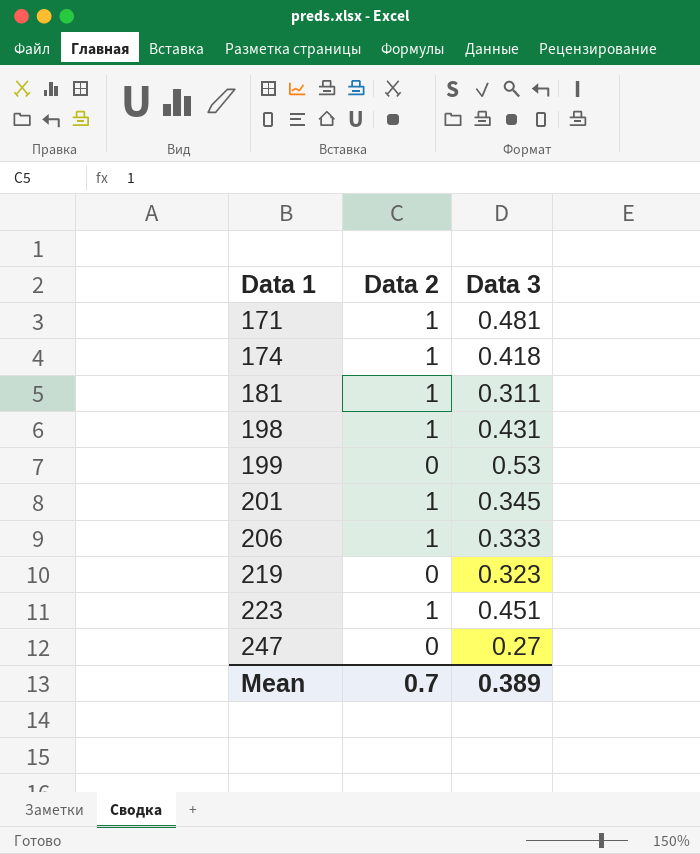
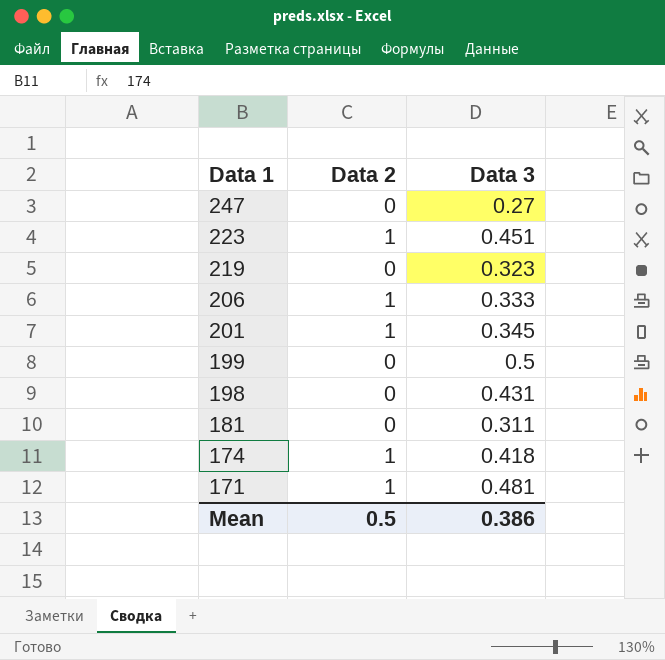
row order: Data 1 ascending -> Data 1 descending
199 | Data 3: 0.53 -> 0.5
198 | Data 2: 1 -> 0
181 | Data 2: 1 -> 0
Mean | Data 2: 0.7 -> 0.5
Mean | Data 3: 0.389 -> 0.386

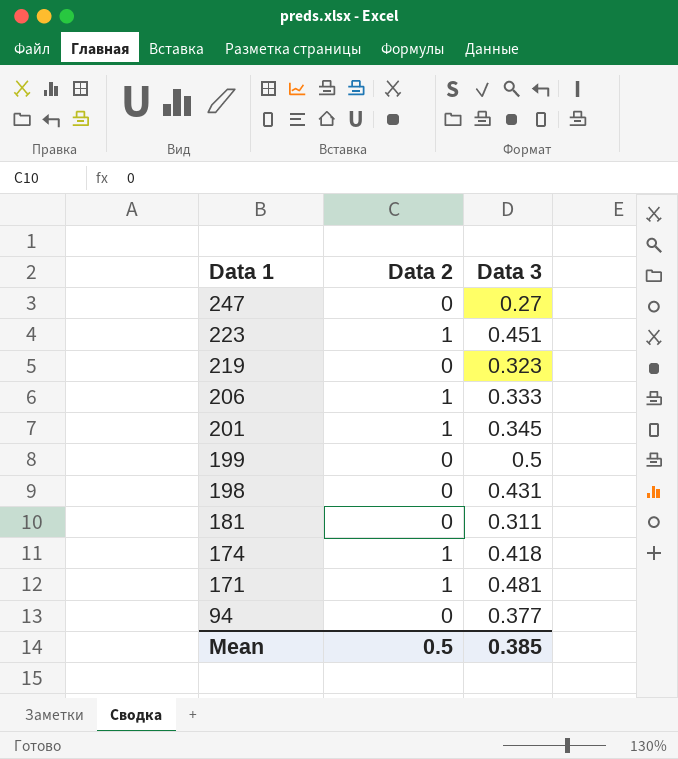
row 94: none -> 0 | 0.377
Mean | Data 3: 0.386 -> 0.385

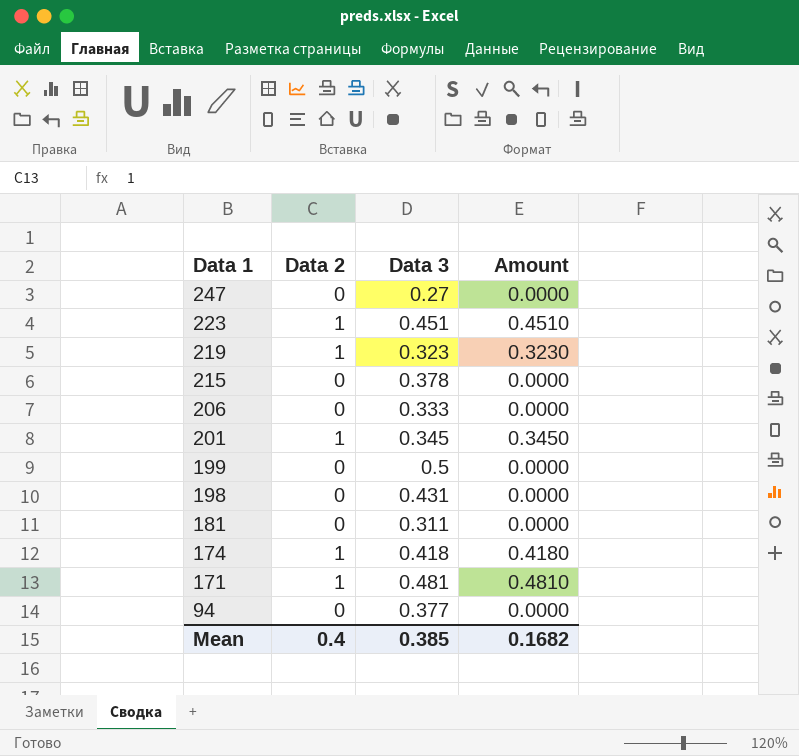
column Amount | formula: none -> [Data 2] * [Data 3]
219 | Data 2: 0 -> 1
row 215: none -> 0 | 0.378 | 0.0000
206 | Data 2: 1 -> 0
Mean | Data 2: 0.5 -> 0.4

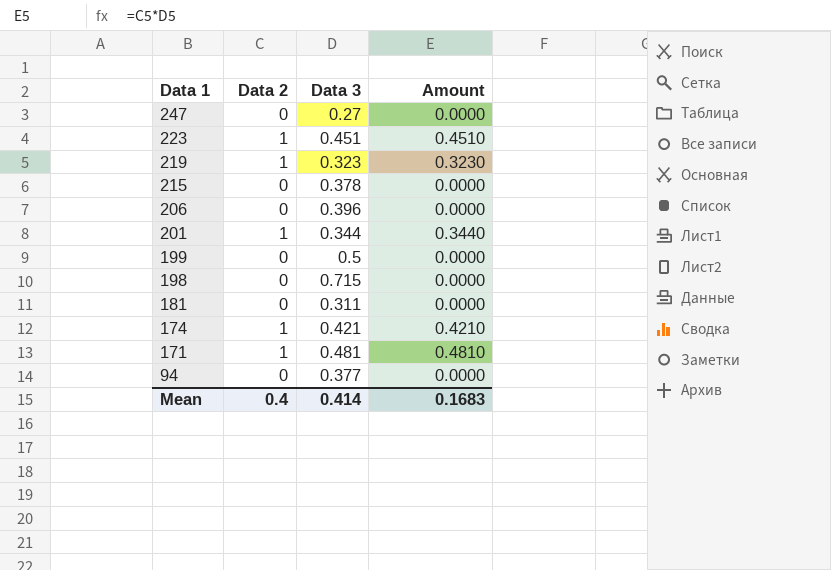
206 | Data 3: 0.333 -> 0.396
201 | Data 3: 0.345 -> 0.344
201 | Amount: 0.3450 -> 0.3440
198 | Data 3: 0.431 -> 0.715
174 | Data 3: 0.418 -> 0.421
174 | Amount: 0.4180 -> 0.4210
Mean | Data 3: 0.385 -> 0.414
Mean | Amount: 0.1682 -> 0.1683

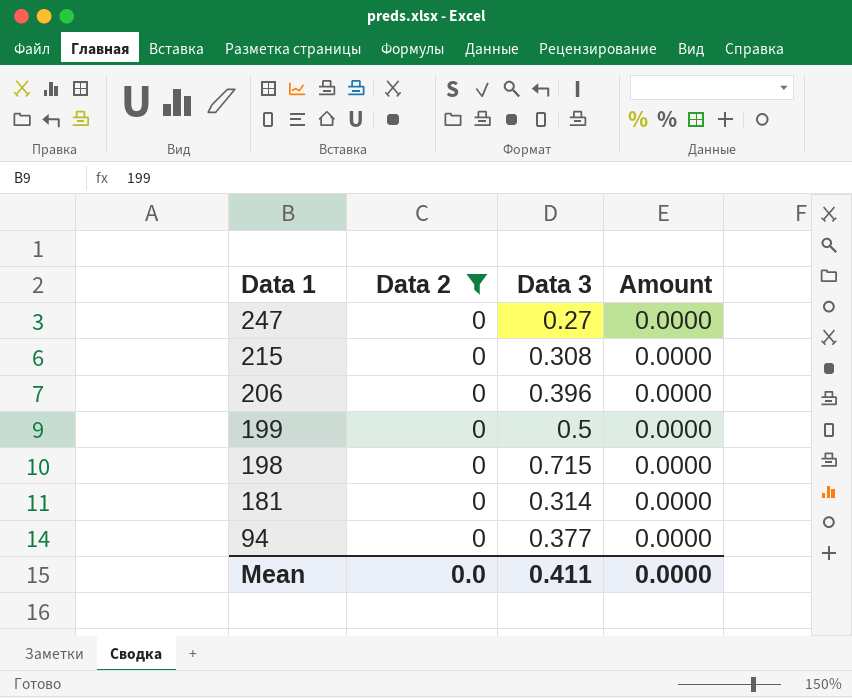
filter: none -> Data 2 = 0
215 | Data 3: 0.378 -> 0.308
181 | Data 3: 0.311 -> 0.314
Mean | Data 2: 0.4 -> 0.0
Mean | Data 3: 0.414 -> 0.411
Mean | Amount: 0.1683 -> 0.0000

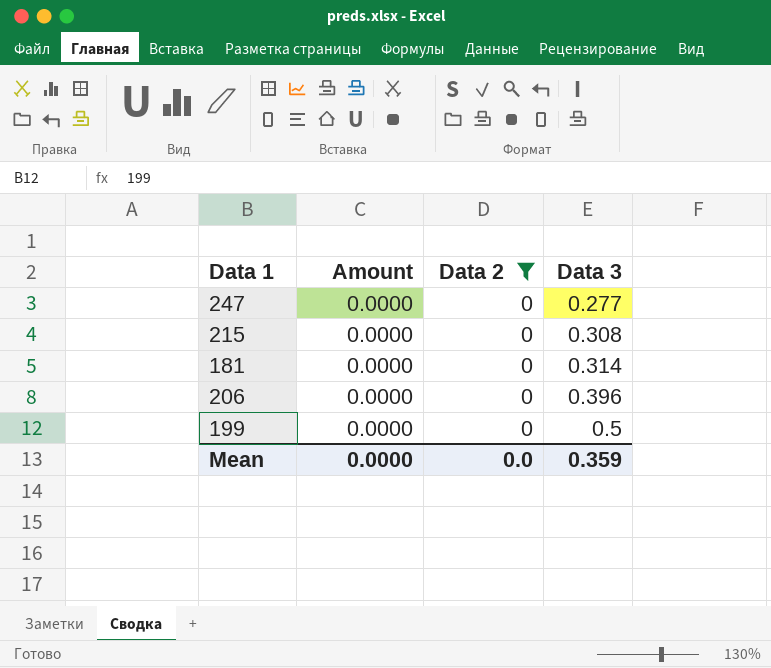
row order: Data 1 descending -> Data 3 ascending
column Amount | position: 4 -> 2
row 198: 0 | 0.715 | 0.0000 -> none
row 94: 0 | 0.377 | 0.0000 -> none
247 | Data 3: 0.27 -> 0.277
Mean | Data 3: 0.411 -> 0.359

